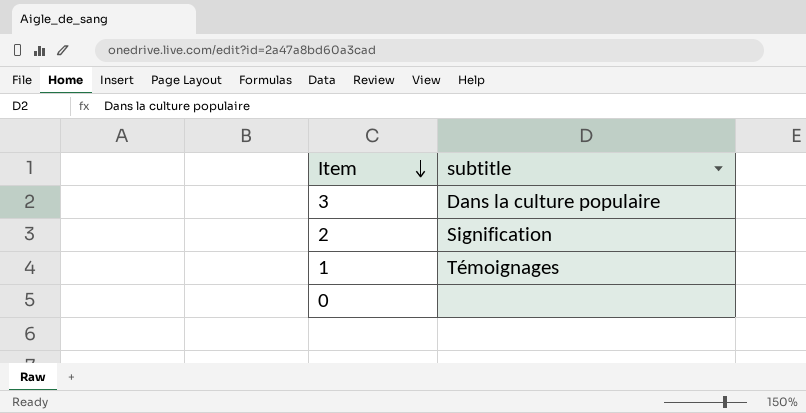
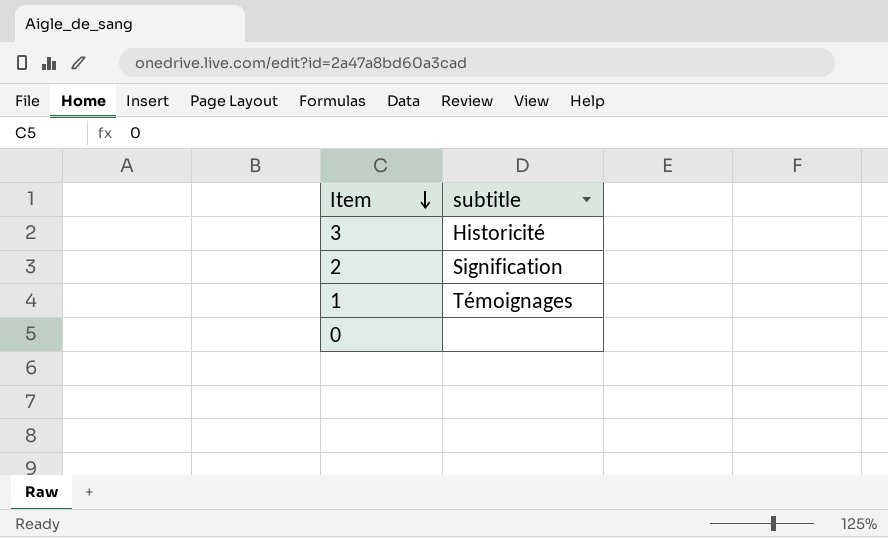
3 | subtitle: Dans la culture populaire -> Historicité

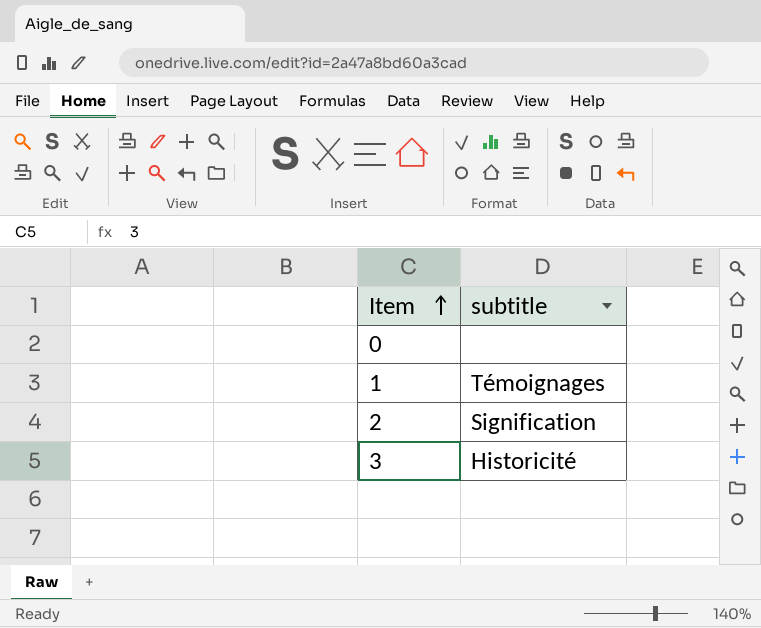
row order: Item descending -> Item ascending

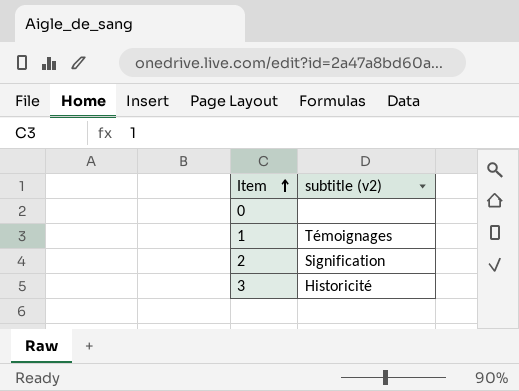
column name: subtitle -> subtitle (v2)

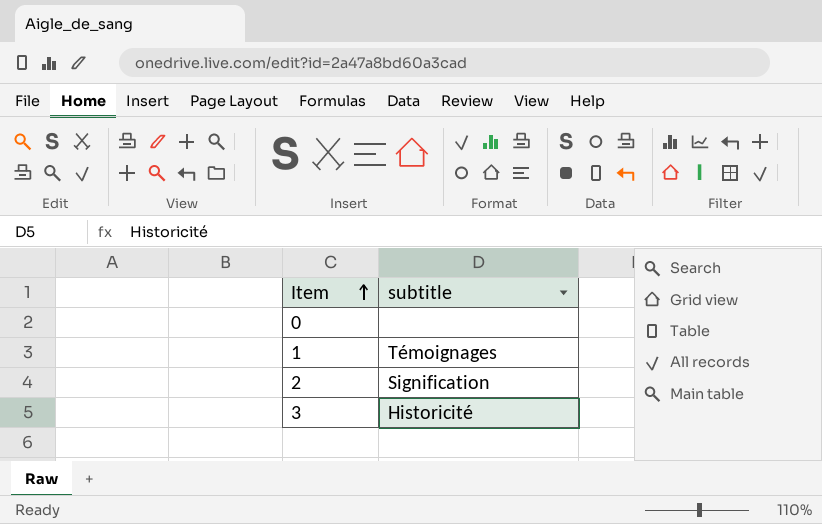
column name: subtitle (v2) -> subtitle

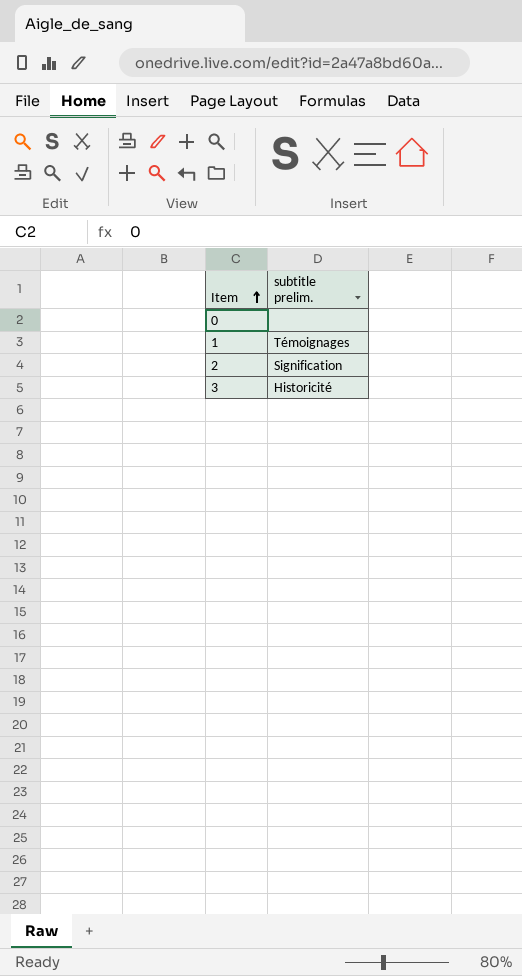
column name: subtitle -> subtitle prelim.

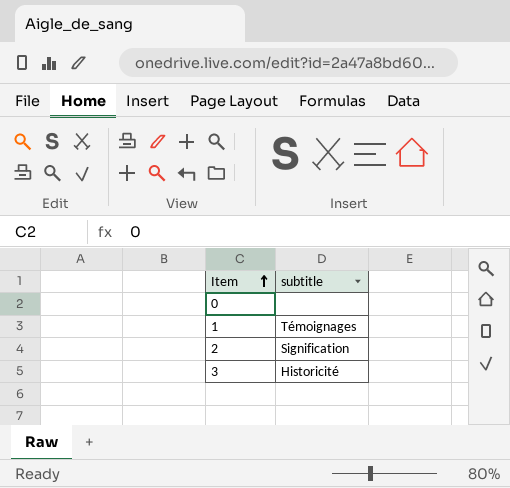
column name: subtitle prelim. -> subtitle

